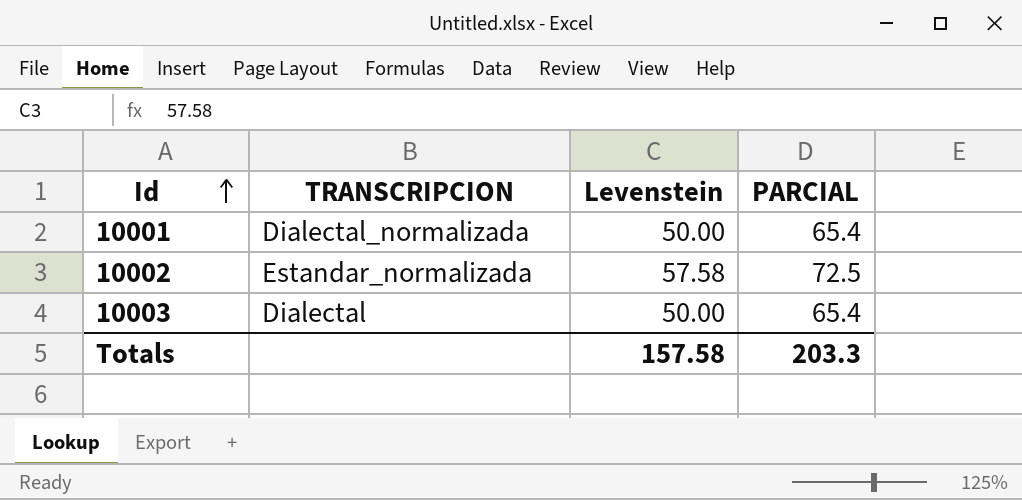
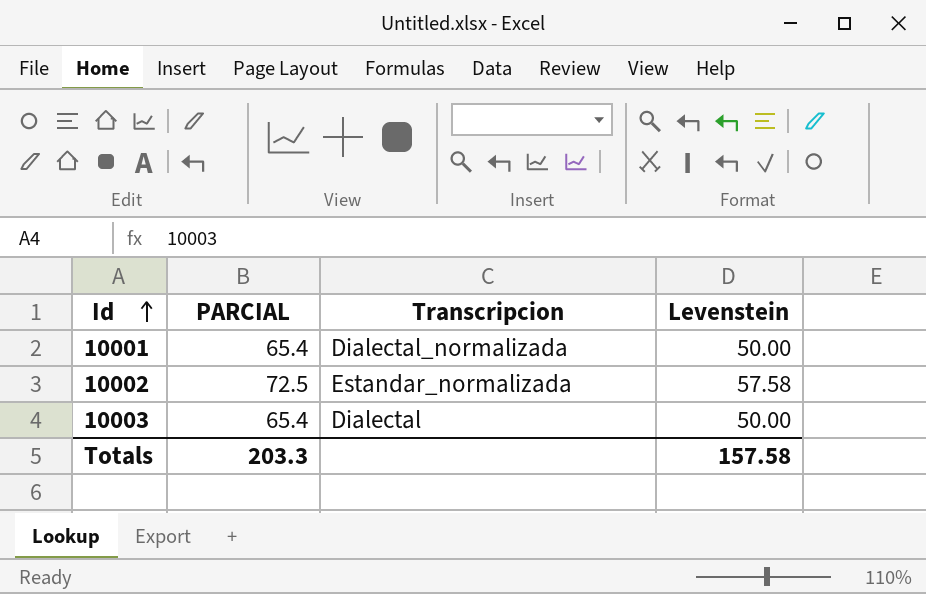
column PARCIAL | position: 4 -> 2
column name: TRANSCRIPCION -> Transcripcion

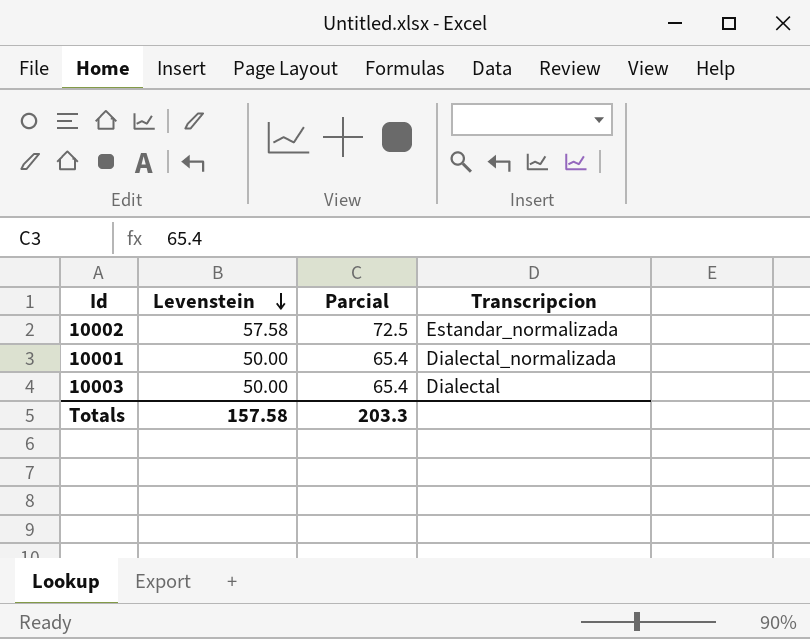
row order: Id ascending -> Levenstein descending
column Levenstein | position: 4 -> 2
column name: PARCIAL -> Parcial

